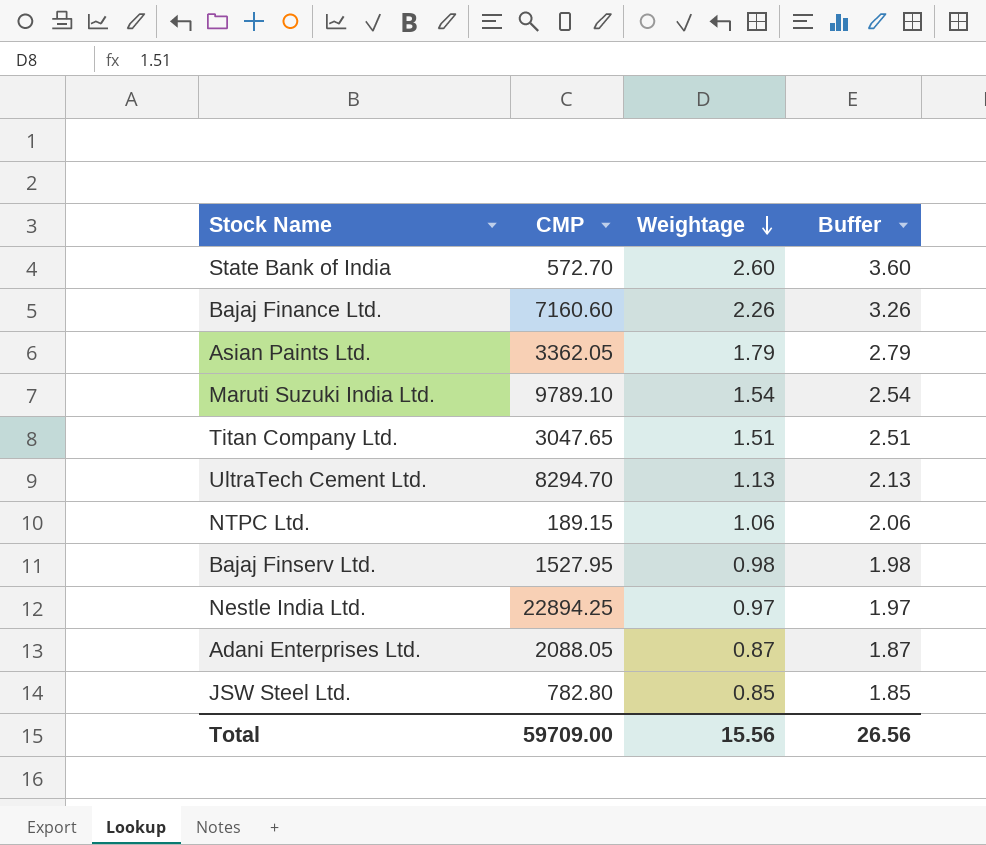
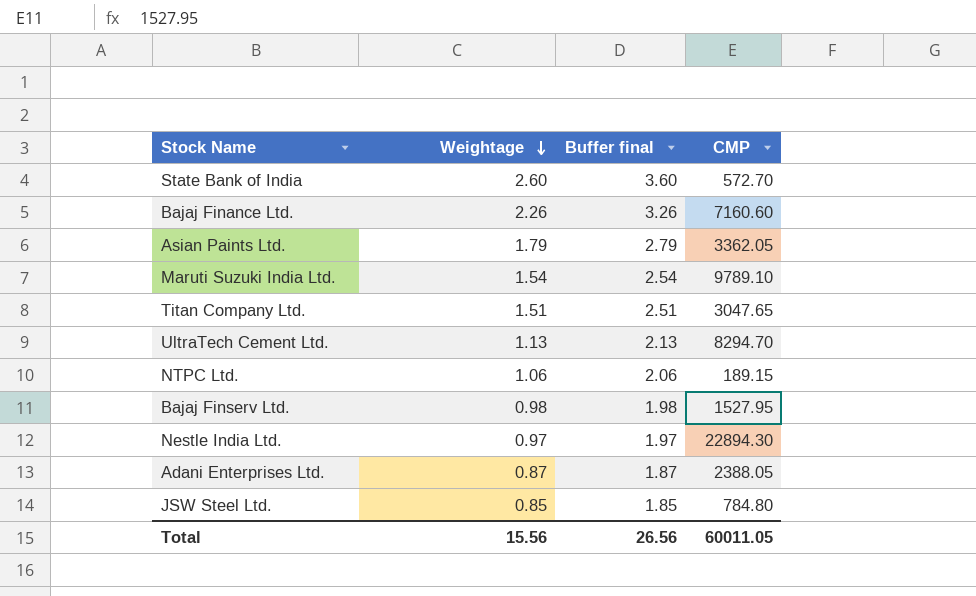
column name: Buffer -> Buffer final
column CMP | position: 2 -> 4
Nestle India Ltd. | CMP: 22894.25 -> 22894.30
Adani Enterprises Ltd. | CMP: 2088.05 -> 2388.05
JSW Steel Ltd. | CMP: 782.80 -> 784.80
Total | CMP: 59709.00 -> 60011.05

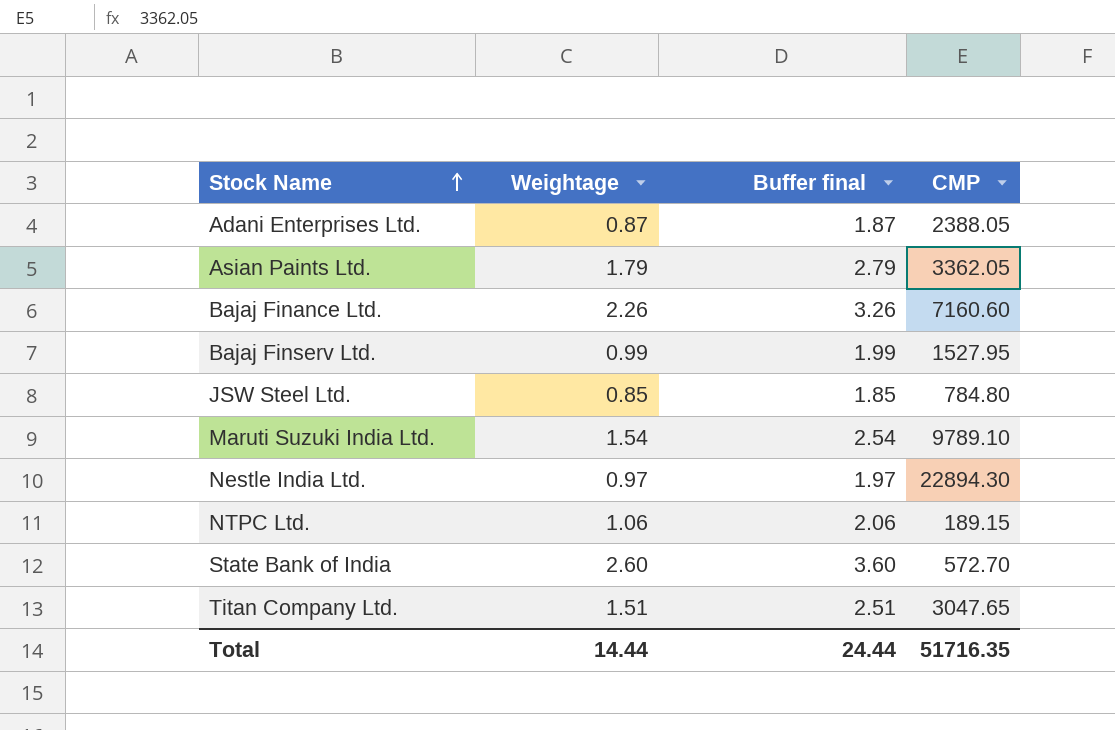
row order: Weightage descending -> Stock Name ascending
row UltraTech Cement Ltd.: 1.13 | 2.13 | 8294.70 -> none
Bajaj Finserv Ltd. | Weightage: 0.98 -> 0.99
Bajaj Finserv Ltd. | Buffer final: 1.98 -> 1.99
Total | Weightage: 15.56 -> 14.44
Total | Buffer final: 26.56 -> 24.44
Total | CMP: 60011.05 -> 51716.35

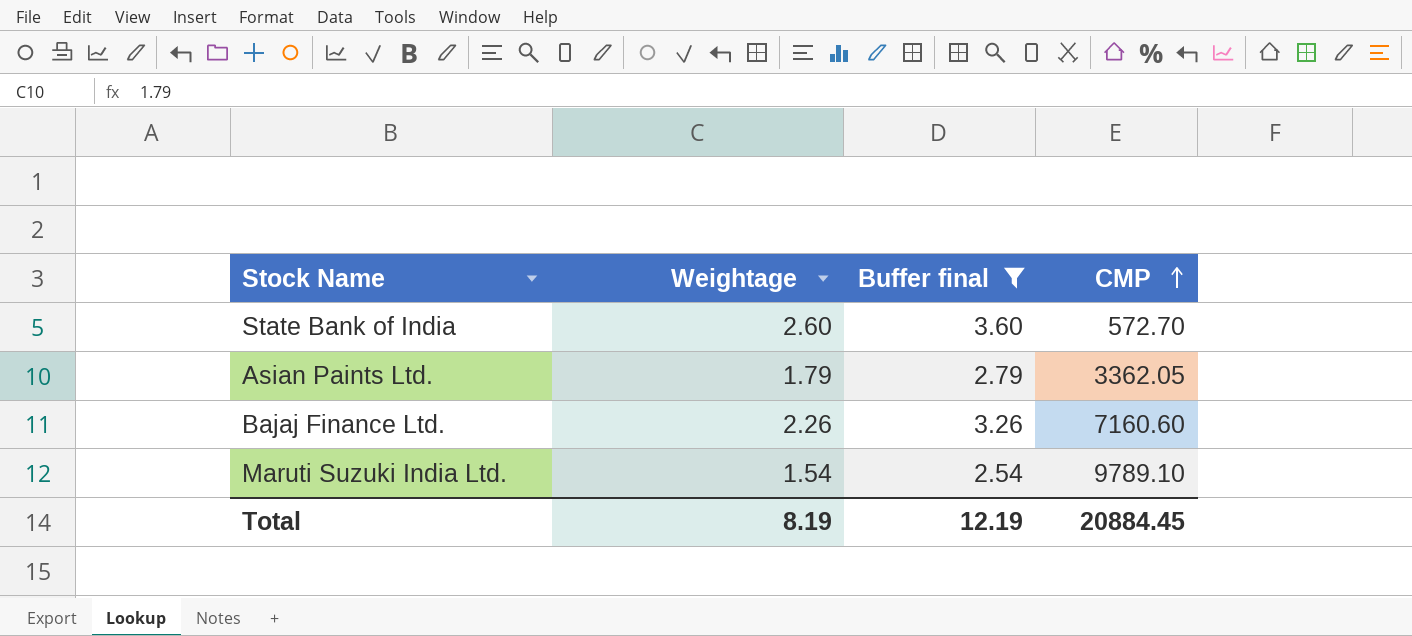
filter: none -> Buffer final >= 2.54
row order: Stock Name ascending -> CMP ascending
Total | Weightage: 14.44 -> 8.19
Total | Buffer final: 24.44 -> 12.19
Total | CMP: 51716.35 -> 20884.45

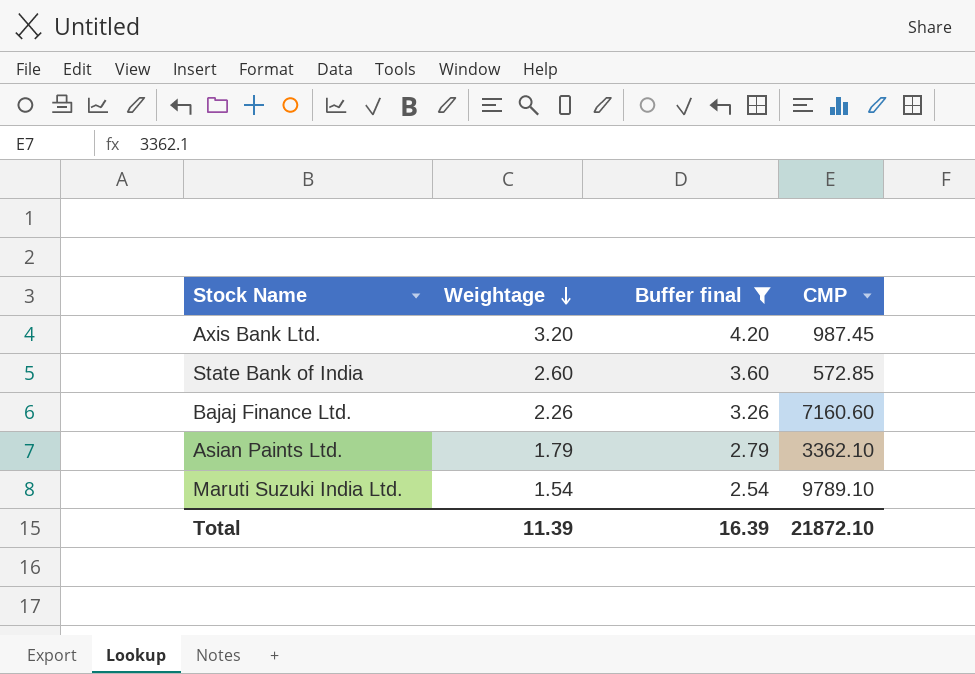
row order: CMP ascending -> Weightage descending
row Axis Bank Ltd.: none -> 3.20 | 4.20 | 987.45
State Bank of India | CMP: 572.70 -> 572.85
Asian Paints Ltd. | CMP: 3362.05 -> 3362.10
Total | Weightage: 8.19 -> 11.39
Total | Buffer final: 12.19 -> 16.39
Total | CMP: 20884.45 -> 21872.10

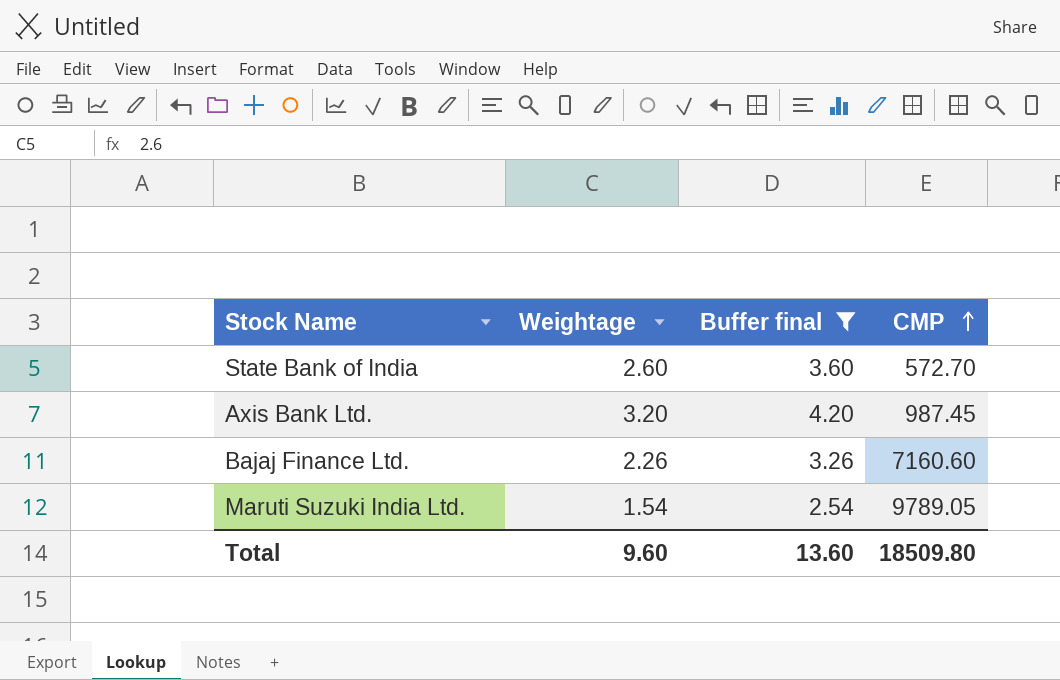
row order: Weightage descending -> CMP ascending
row Asian Paints Ltd.: 1.79 | 2.79 | 3362.10 -> none
State Bank of India | CMP: 572.85 -> 572.70
Maruti Suzuki India Ltd. | CMP: 9789.10 -> 9789.05
Total | Weightage: 11.39 -> 9.60
Total | Buffer final: 16.39 -> 13.60
Total | CMP: 21872.10 -> 18509.80

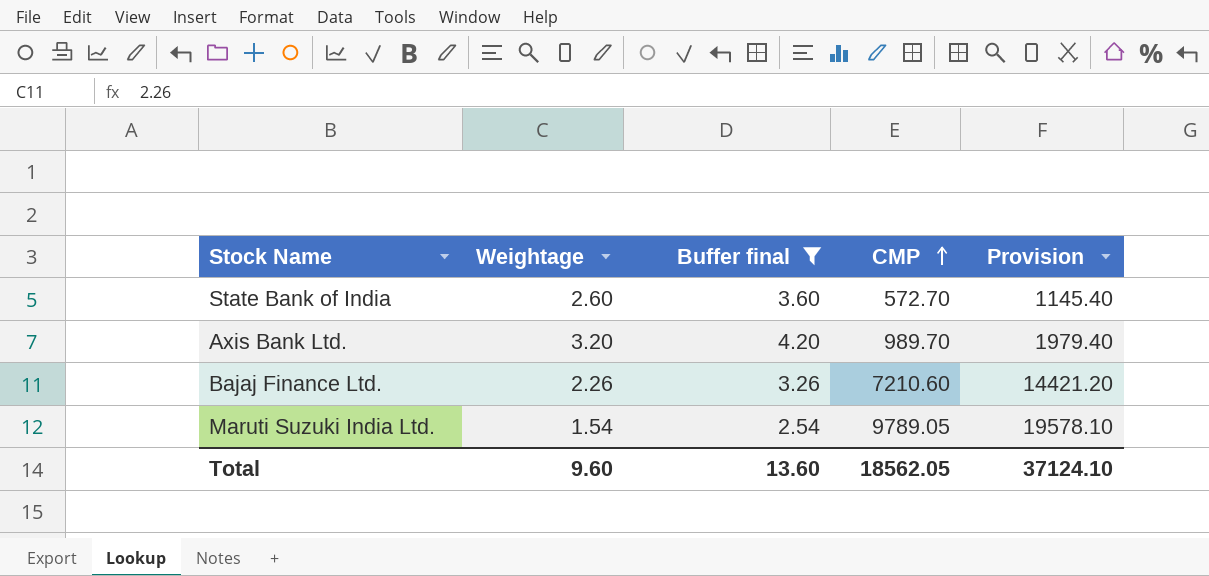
column Provision | formula: none -> [CMP] * 2
Axis Bank Ltd. | CMP: 987.45 -> 989.70
Bajaj Finance Ltd. | CMP: 7160.60 -> 7210.60
Total | CMP: 18509.80 -> 18562.05

